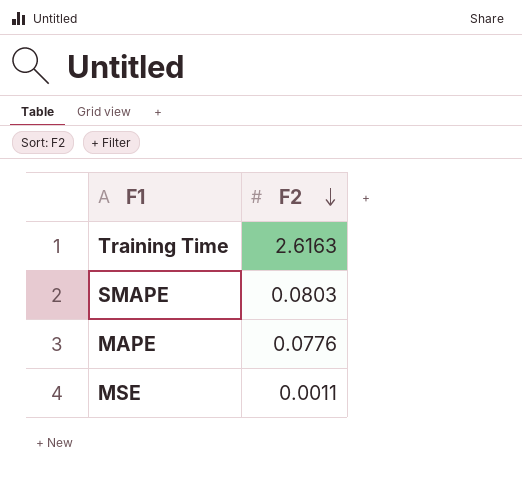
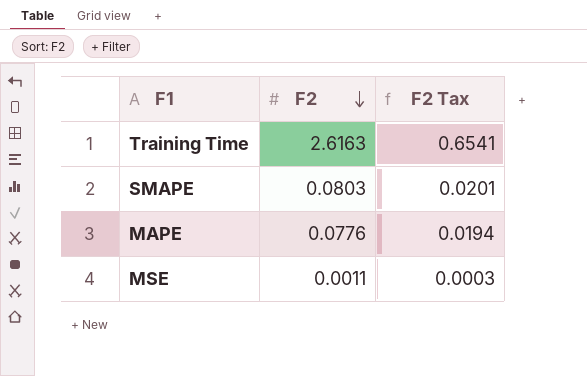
column F2 Tax | formula: none -> [F2] * 0.25

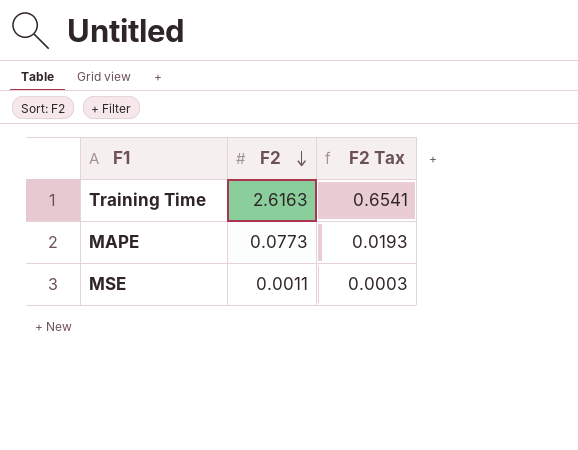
row SMAPE: 0.0803 | 0.0201 -> none
MAPE | F2: 0.0776 -> 0.0773
MAPE | F2 Tax: 0.0194 -> 0.0193

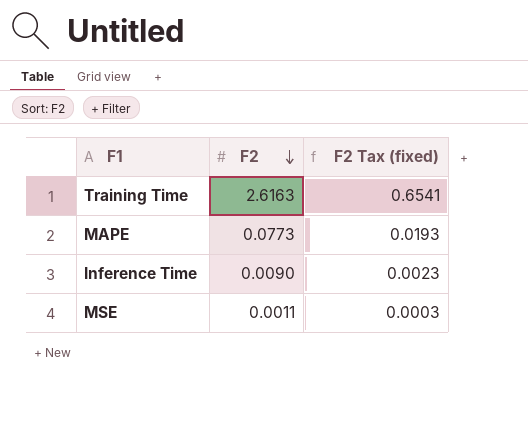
column name: F2 Tax -> F2 Tax (fixed)
row Inference Time: none -> 0.0090 | 0.0023

